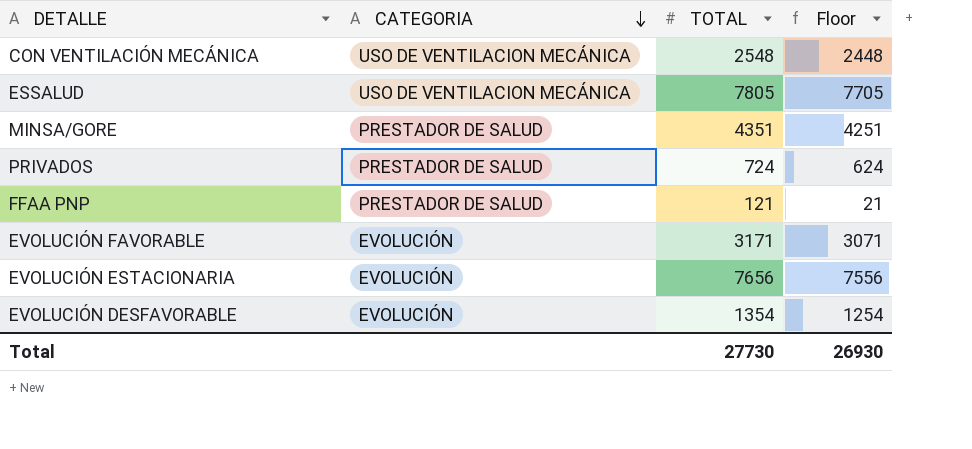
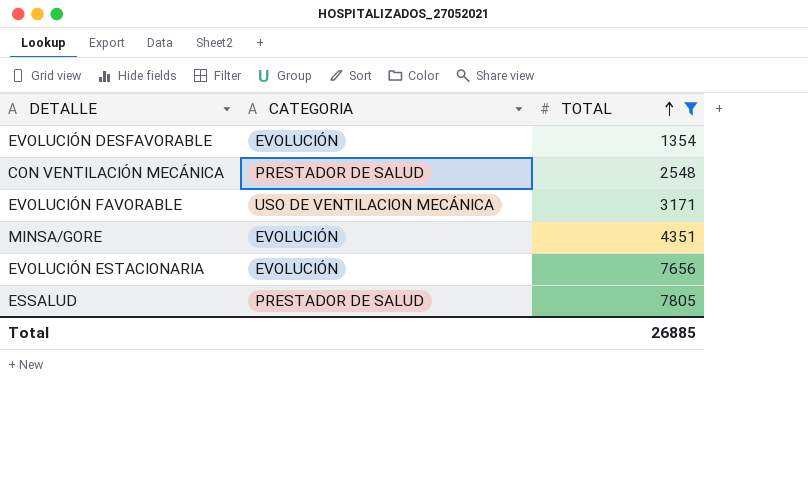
filter: none -> TOTAL >= 1354
row order: CATEGORIA descending -> TOTAL ascending
column Floor | formula: [TOTAL] - 100 -> none
CON VENTILACIÓN MECÁNICA | CATEGORIA: USO DE VENTILACION MECÁNICA -> PRESTADOR DE SALUD
EVOLUCIÓN FAVORABLE | CATEGORIA: EVOLUCIÓN -> USO DE VENTILACION MECÁNICA
MINSA/GORE | CATEGORIA: PRESTADOR DE SALUD -> EVOLUCIÓN
ESSALUD | CATEGORIA: USO DE VENTILACION MECÁNICA -> PRESTADOR DE SALUD
Total | TOTAL: 27730 -> 26885

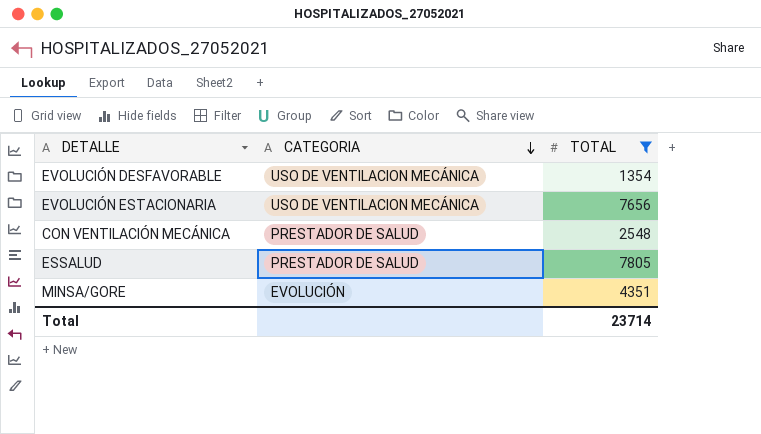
row order: TOTAL ascending -> CATEGORIA descending
row EVOLUCIÓN FAVORABLE: USO DE VENTILACION MECÁNICA | 3171 -> none
EVOLUCIÓN DESFAVORABLE | CATEGORIA: EVOLUCIÓN -> USO DE VENTILACION MECÁNICA
EVOLUCIÓN ESTACIONARIA | CATEGORIA: EVOLUCIÓN -> USO DE VENTILACION MECÁNICA
Total | TOTAL: 26885 -> 23714

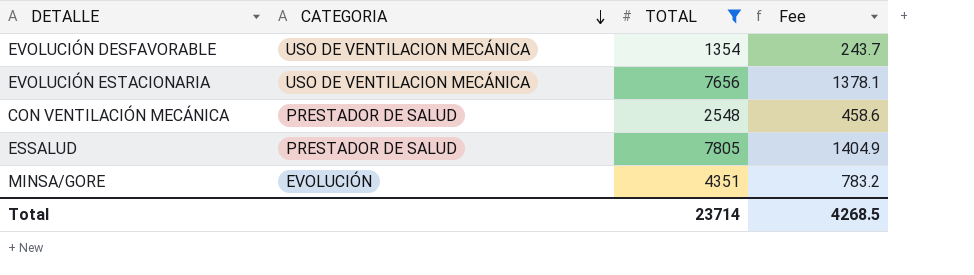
column Fee | formula: none -> [TOTAL] * 0.18

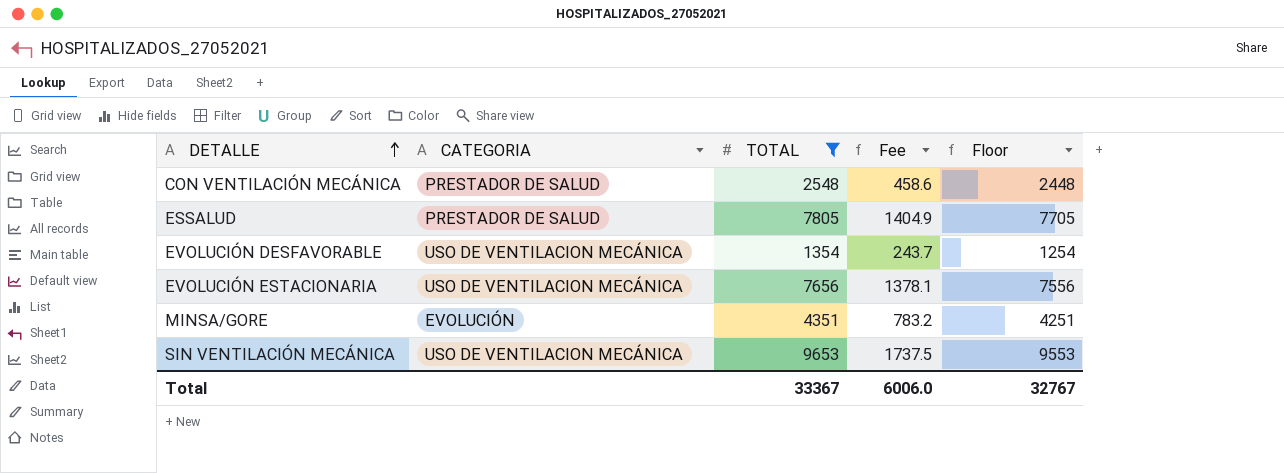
row order: CATEGORIA descending -> DETALLE ascending
column Floor | formula: none -> [TOTAL] - 100
row SIN VENTILACIÓN MECÁNICA: none -> USO DE VENTILACION MECÁNICA | 9653 | 1737.5 | 9553
Total | TOTAL: 23714 -> 33367
Total | Fee: 4268.5 -> 6006.0

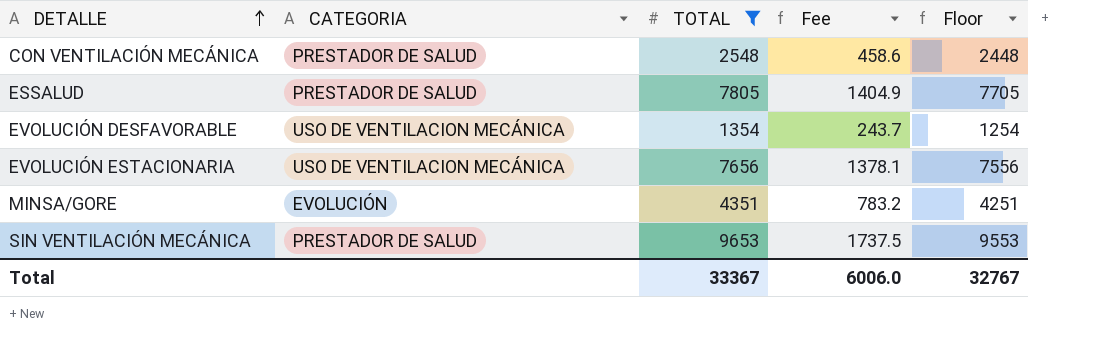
SIN VENTILACIÓN MECÁNICA | CATEGORIA: USO DE VENTILACION MECÁNICA -> PRESTADOR DE SALUD

